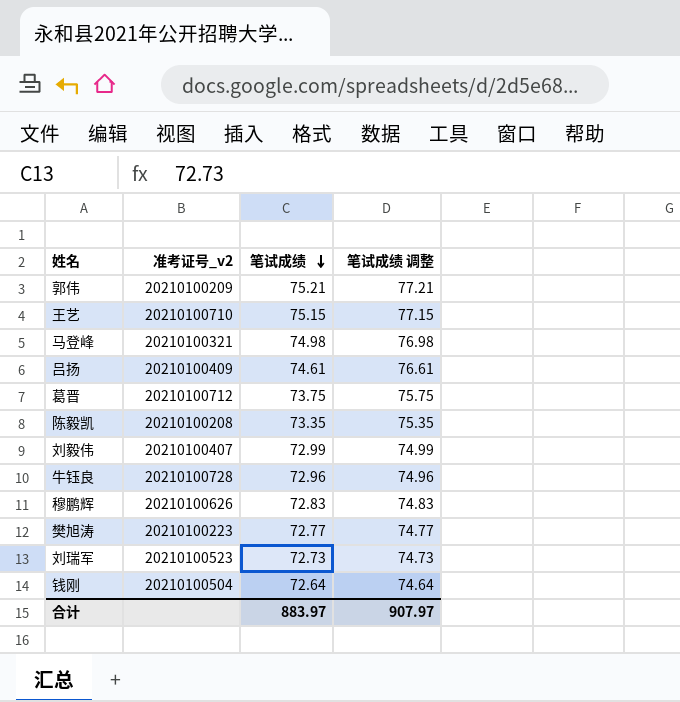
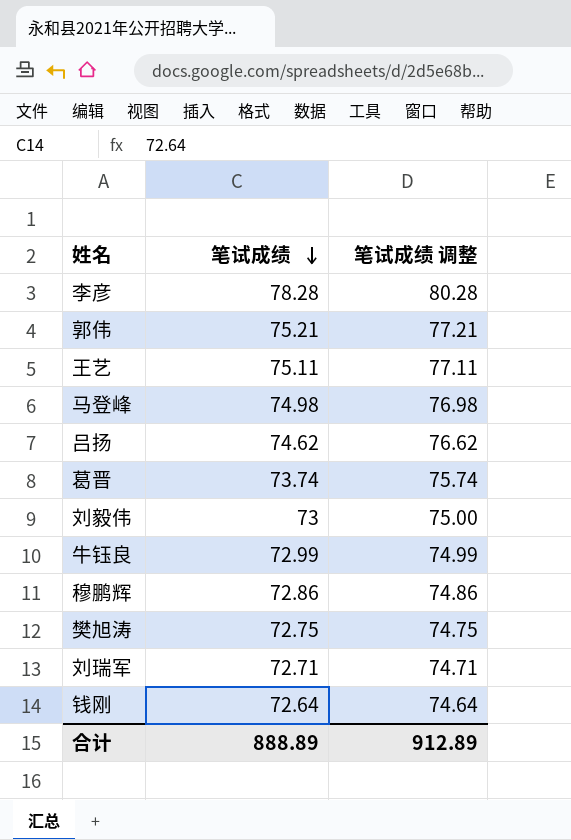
column 准考证号_v2 | position: 2 -> none
row 陈毅凯: 20210100208 | 73.35 | 75.35 -> none
row 李彦: none -> 78.28 | 80.28
王艺 | 笔试成绩: 75.15 -> 75.11
王艺 | 笔试成绩 调整: 77.15 -> 77.11
吕扬 | 笔试成绩: 74.61 -> 74.62
吕扬 | 笔试成绩 调整: 76.61 -> 76.62
葛晋 | 笔试成绩: 73.75 -> 73.74
葛晋 | 笔试成绩 调整: 75.75 -> 75.74
刘毅伟 | 笔试成绩: 72.99 -> 73
刘毅伟 | 笔试成绩 调整: 74.99 -> 75.00
牛钰良 | 笔试成绩: 72.96 -> 72.99
牛钰良 | 笔试成绩 调整: 74.96 -> 74.99
穆鹏辉 | 笔试成绩: 72.83 -> 72.86
穆鹏辉 | 笔试成绩 调整: 74.83 -> 74.86
樊旭涛 | 笔试成绩: 72.77 -> 72.75
樊旭涛 | 笔试成绩 调整: 74.77 -> 74.75
刘瑞军 | 笔试成绩: 72.73 -> 72.71
刘瑞军 | 笔试成绩 调整: 74.73 -> 74.71
合计 | 笔试成绩: 883.97 -> 888.89
合计 | 笔试成绩 调整: 907.97 -> 912.89

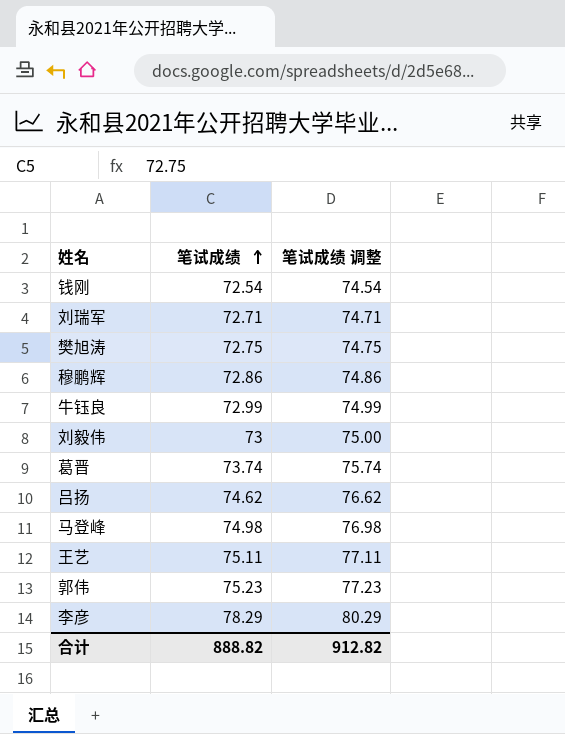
row order: 笔试成绩 descending -> 笔试成绩 ascending
钱刚 | 笔试成绩: 72.64 -> 72.54
钱刚 | 笔试成绩 调整: 74.64 -> 74.54
郭伟 | 笔试成绩: 75.21 -> 75.23
郭伟 | 笔试成绩 调整: 77.21 -> 77.23
李彦 | 笔试成绩: 78.28 -> 78.29
李彦 | 笔试成绩 调整: 80.28 -> 80.29
合计 | 笔试成绩: 888.89 -> 888.82
合计 | 笔试成绩 调整: 912.89 -> 912.82

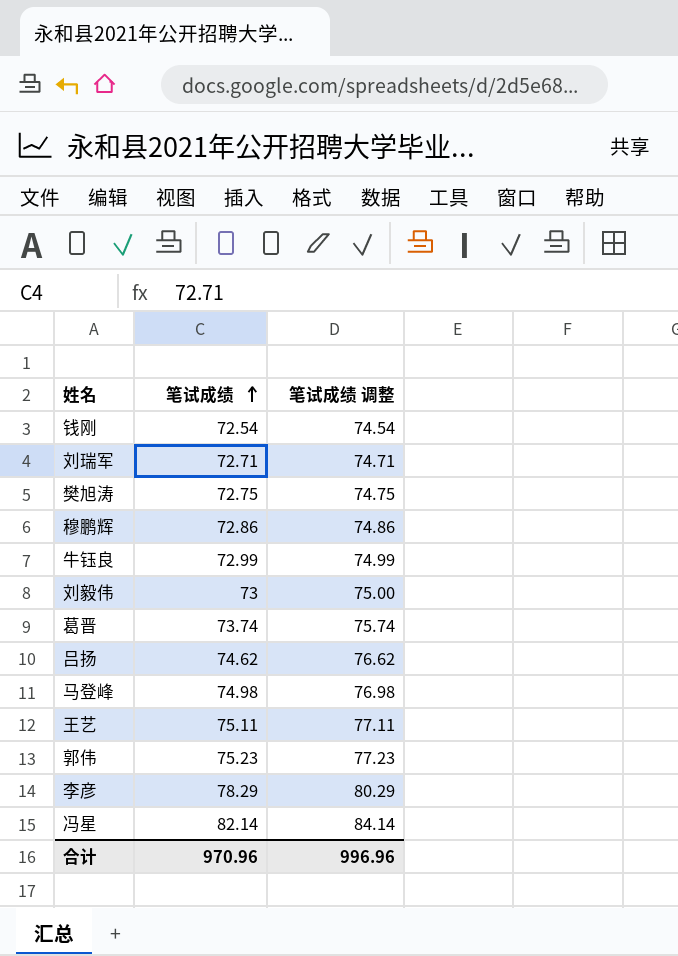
row 冯星: none -> 82.14 | 84.14
合计 | 笔试成绩: 888.82 -> 970.96
合计 | 笔试成绩 调整: 912.82 -> 996.96

